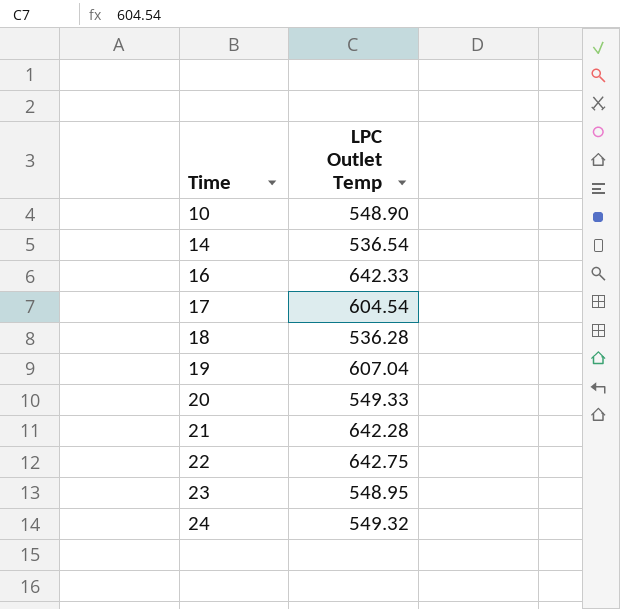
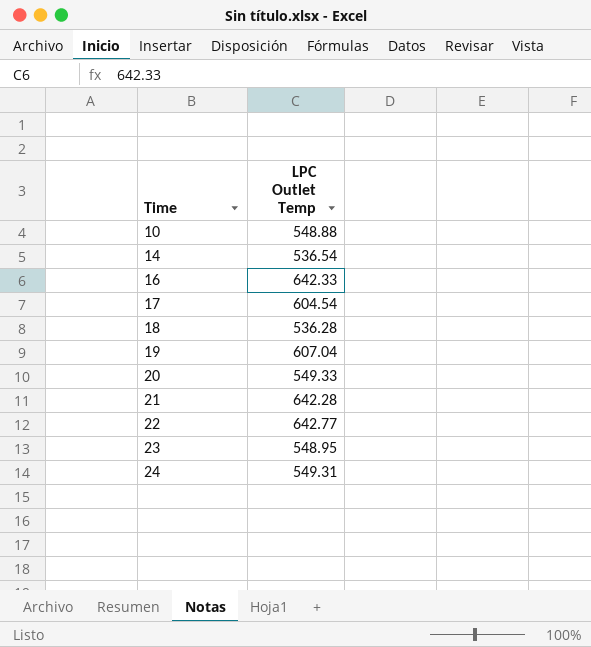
10 | LPC Outlet Temp: 548.90 -> 548.88
22 | LPC Outlet Temp: 642.75 -> 642.77
24 | LPC Outlet Temp: 549.32 -> 549.31

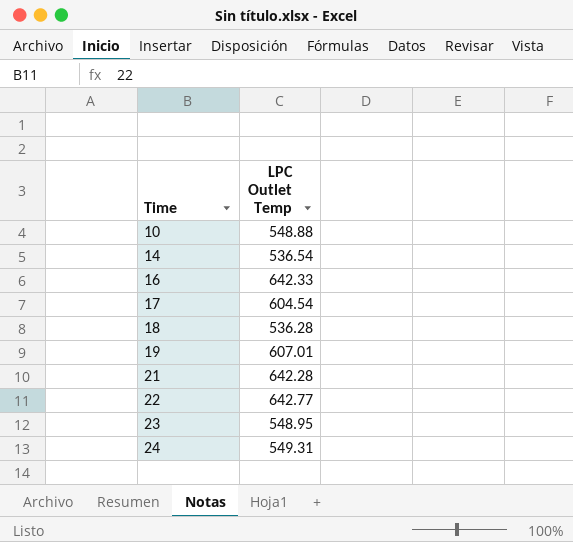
row 20: 549.33 -> none
19 | LPC Outlet Temp: 607.04 -> 607.01

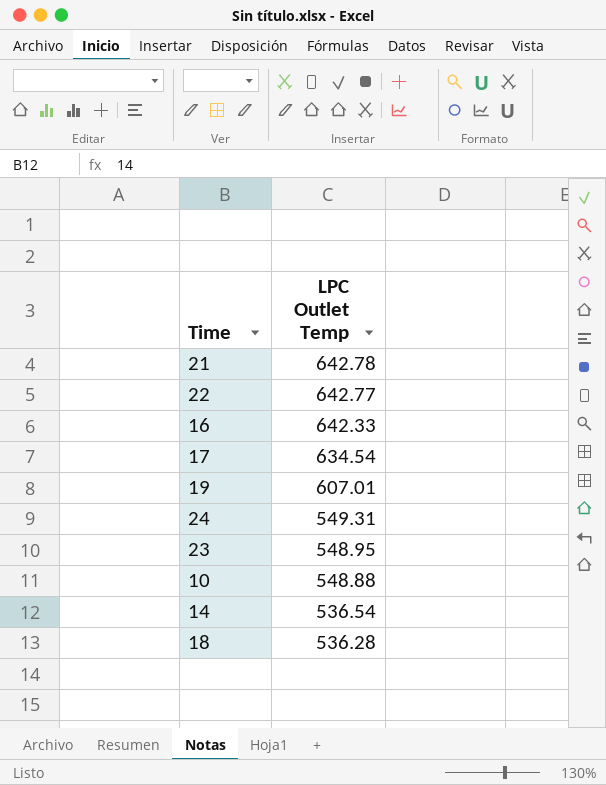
row order: Time ascending -> LPC Outlet Temp descending
21 | LPC Outlet Temp: 642.28 -> 642.78
17 | LPC Outlet Temp: 604.54 -> 634.54

